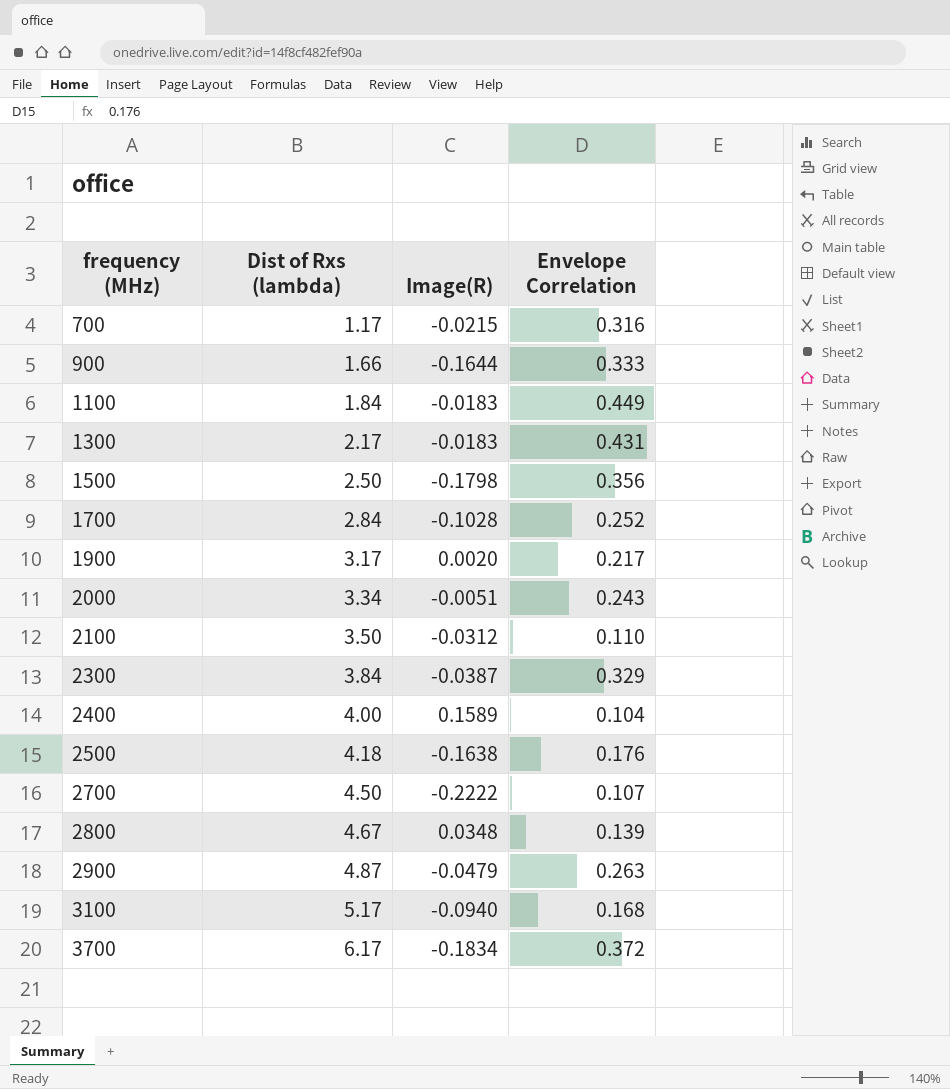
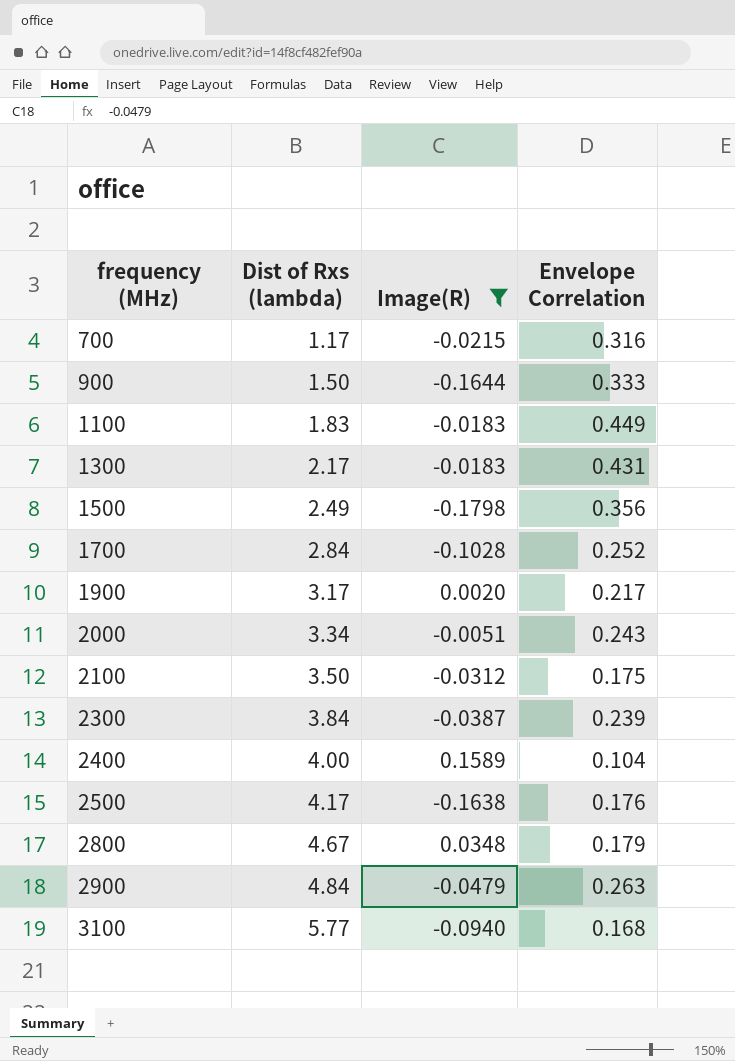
filter: none -> Image(R) >= -0.1798
900 | Dist of Rxs (lambda): 1.66 -> 1.50
1100 | Dist of Rxs (lambda): 1.84 -> 1.83
1500 | Dist of Rxs (lambda): 2.50 -> 2.49
2100 | Envelope Correlation: 0.110 -> 0.175
2300 | Envelope Correlation: 0.329 -> 0.239
2500 | Dist of Rxs (lambda): 4.18 -> 4.17
2800 | Envelope Correlation: 0.139 -> 0.179
2900 | Dist of Rxs (lambda): 4.87 -> 4.84
3100 | Dist of Rxs (lambda): 5.17 -> 5.77

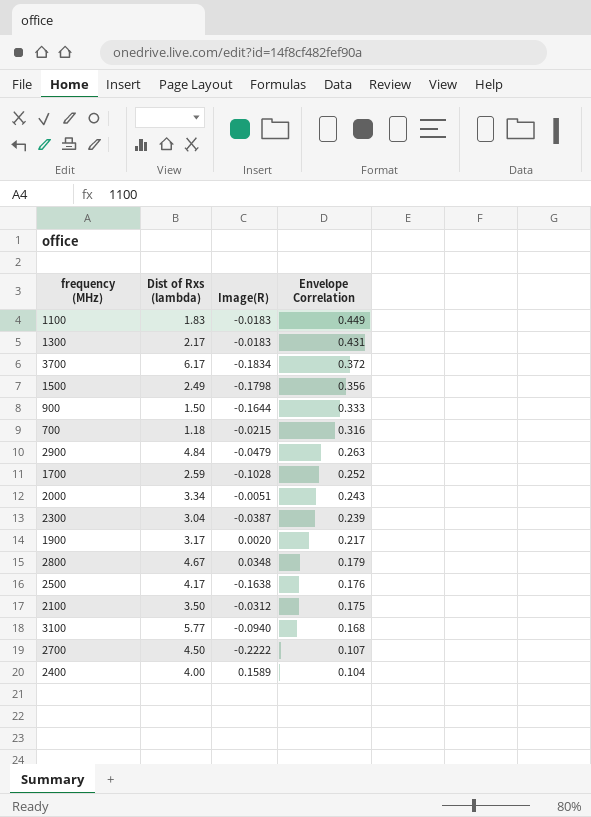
filter: Image(R) >= -0.1798 -> none
row order: frequency (MHz) ascending -> Envelope Correlation descending
700 | Dist of Rxs (lambda): 1.17 -> 1.18
1700 | Dist of Rxs (lambda): 2.84 -> 2.59
2300 | Dist of Rxs (lambda): 3.84 -> 3.04

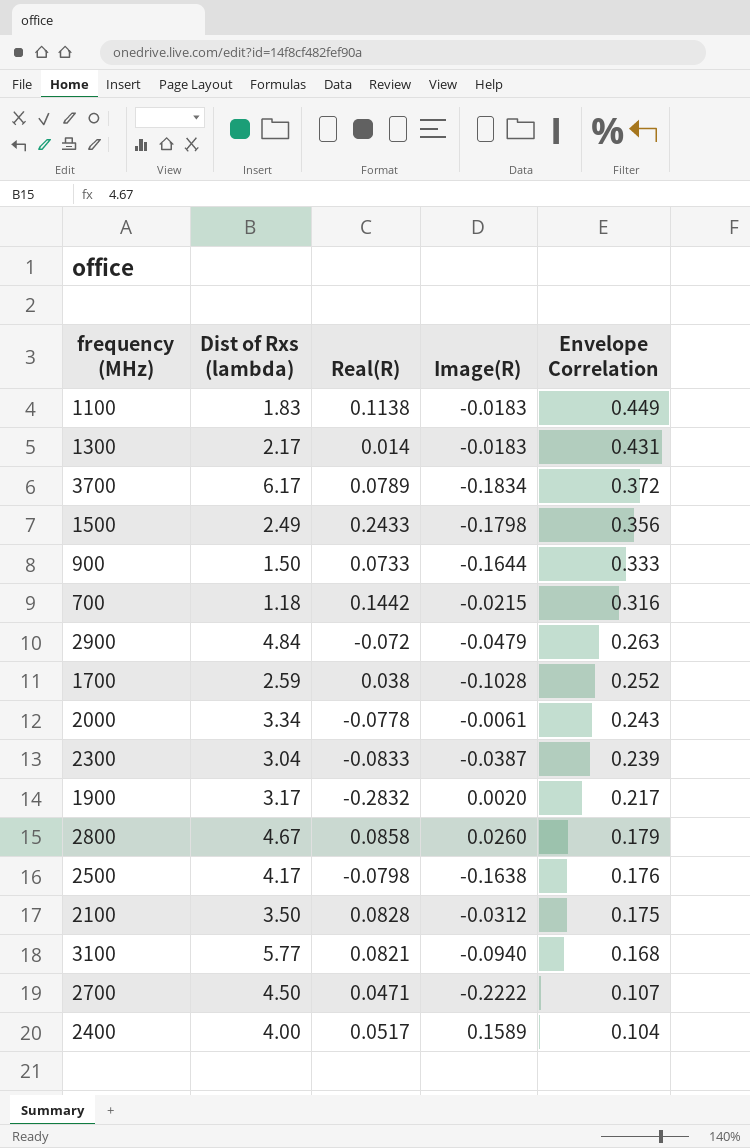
column Real(R) | position: none -> 3
2000 | Image(R): -0.0051 -> -0.0061
2800 | Image(R): 0.0348 -> 0.0260

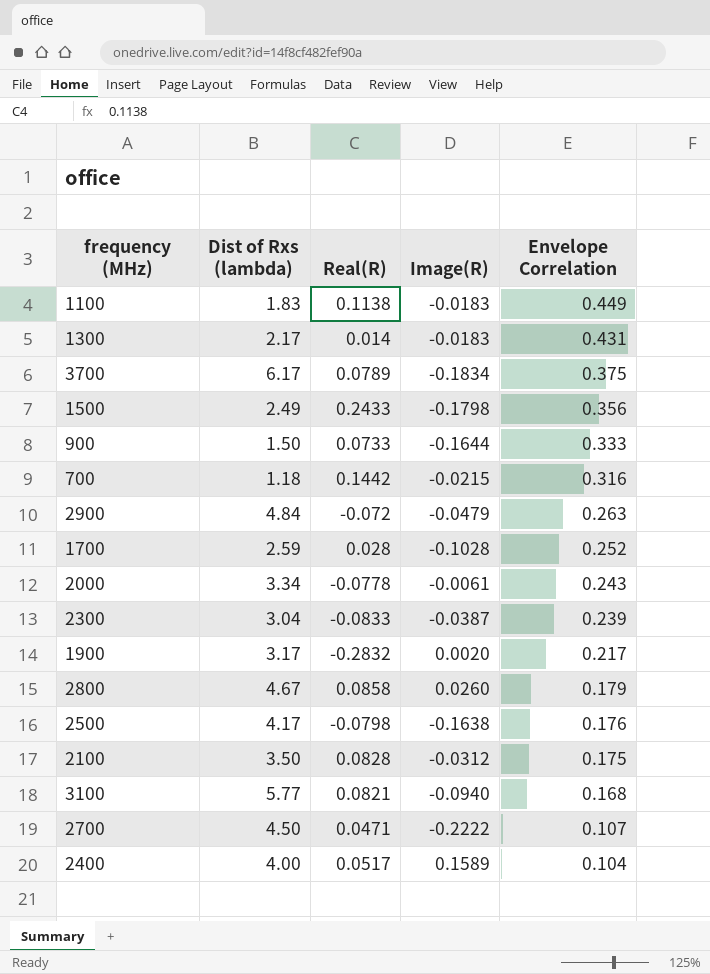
3700 | Envelope Correlation: 0.372 -> 0.375
1700 | Real(R): 0.038 -> 0.028

